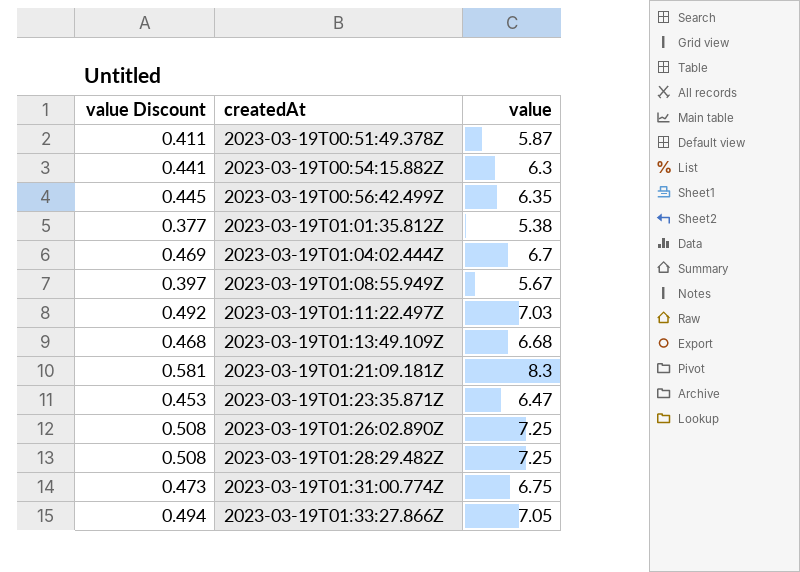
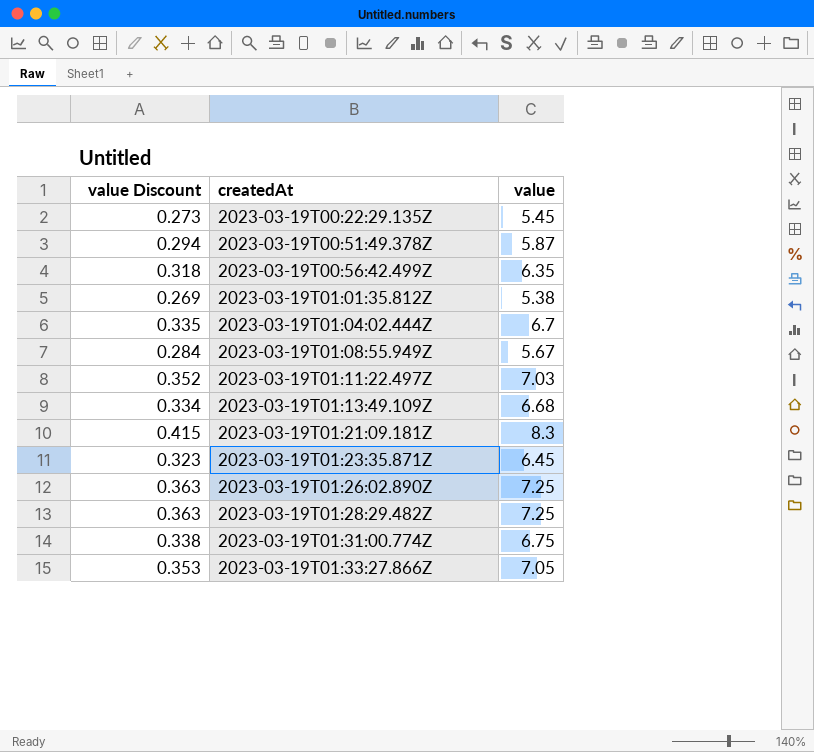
column value Discount | formula: [value] * 0.07 -> [value] * 0.05
row 2023-03-19T00:54:15.882Z: 0.441 | 6.3 -> none
row 2023-03-19T00:22:29.135Z: none -> 0.273 | 5.45
2023-03-19T01:23:35.871Z | value: 6.47 -> 6.45

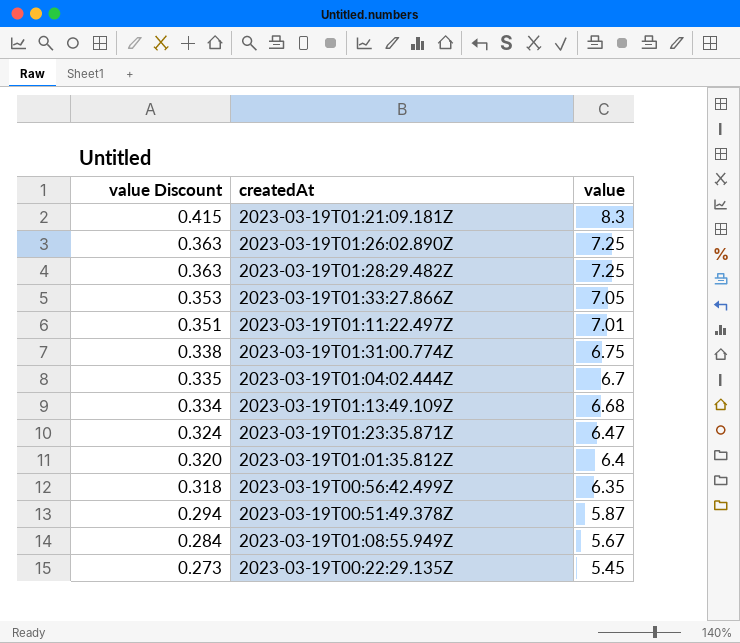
row order: createdAt ascending -> value Discount descending
2023-03-19T01:11:22.497Z | value Discount: 0.352 -> 0.351
2023-03-19T01:11:22.497Z | value: 7.03 -> 7.01
2023-03-19T01:23:35.871Z | value Discount: 0.323 -> 0.324
2023-03-19T01:23:35.871Z | value: 6.45 -> 6.47
2023-03-19T01:01:35.812Z | value Discount: 0.269 -> 0.320
2023-03-19T01:01:35.812Z | value: 5.38 -> 6.4

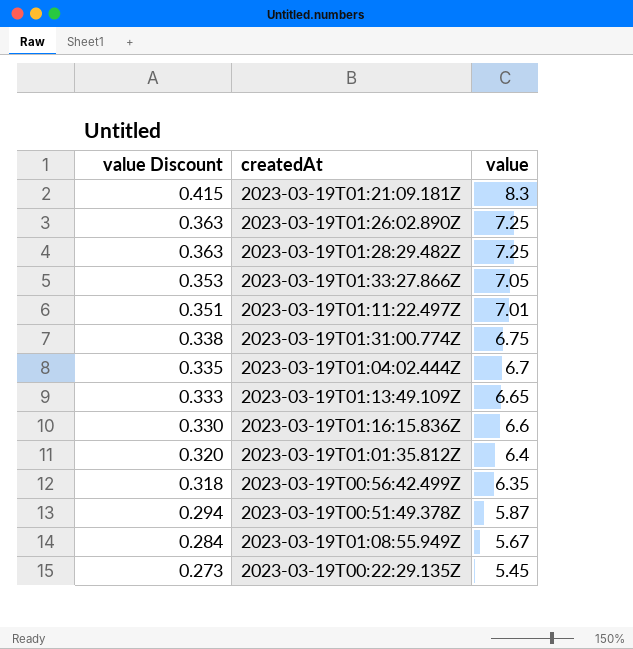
row 2023-03-19T01:23:35.871Z: 0.324 | 6.47 -> none
2023-03-19T01:13:49.109Z | value Discount: 0.334 -> 0.333
2023-03-19T01:13:49.109Z | value: 6.68 -> 6.65
row 2023-03-19T01:16:15.836Z: none -> 0.330 | 6.6

